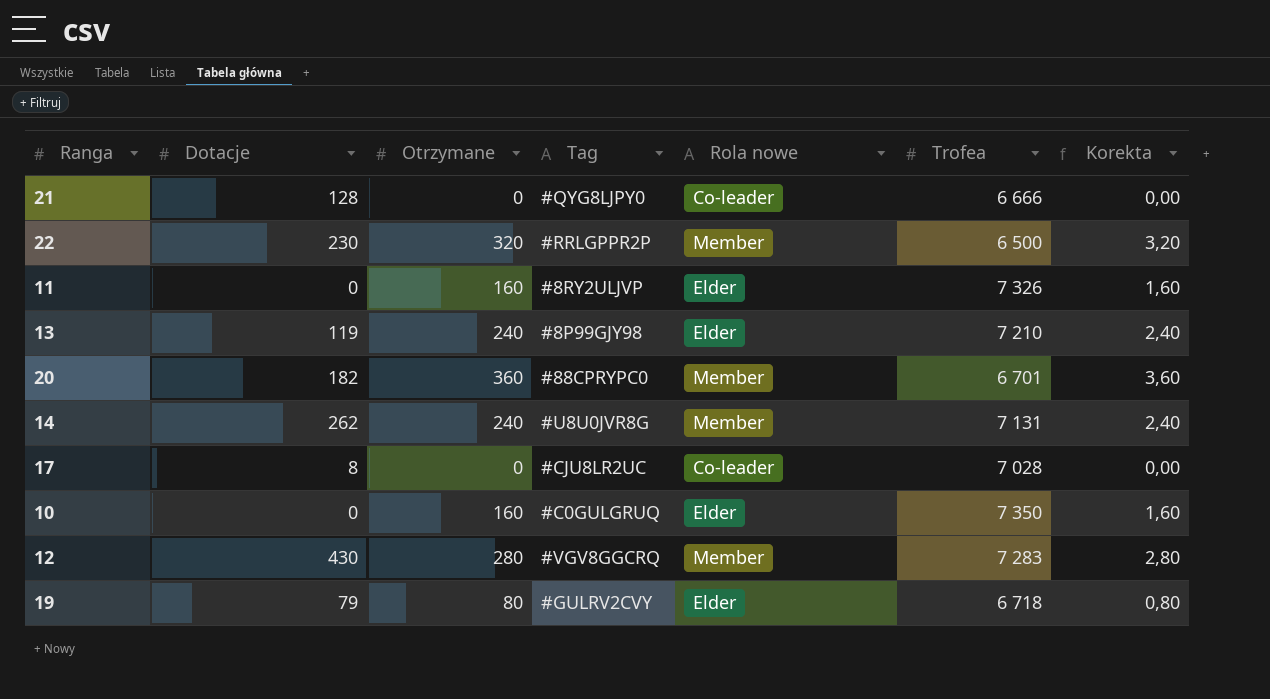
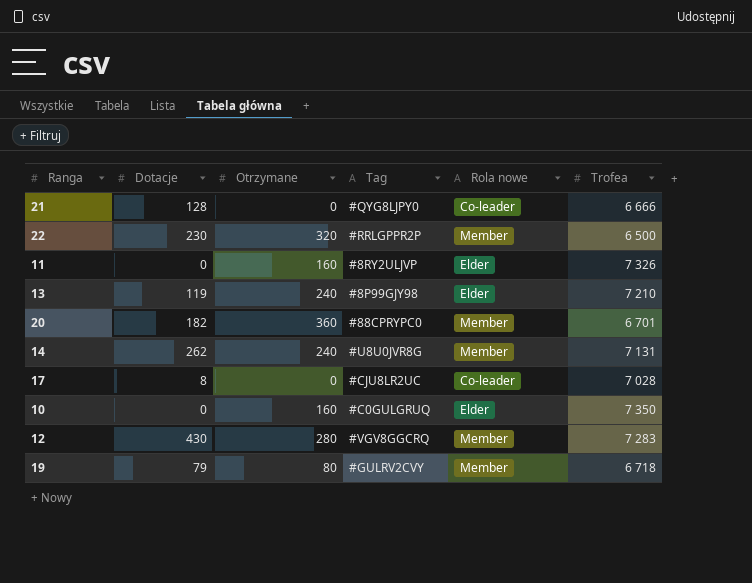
column Korekta | formula: [Otrzymane] * 0,01 -> none
19 | Rola nowe: Elder -> Member

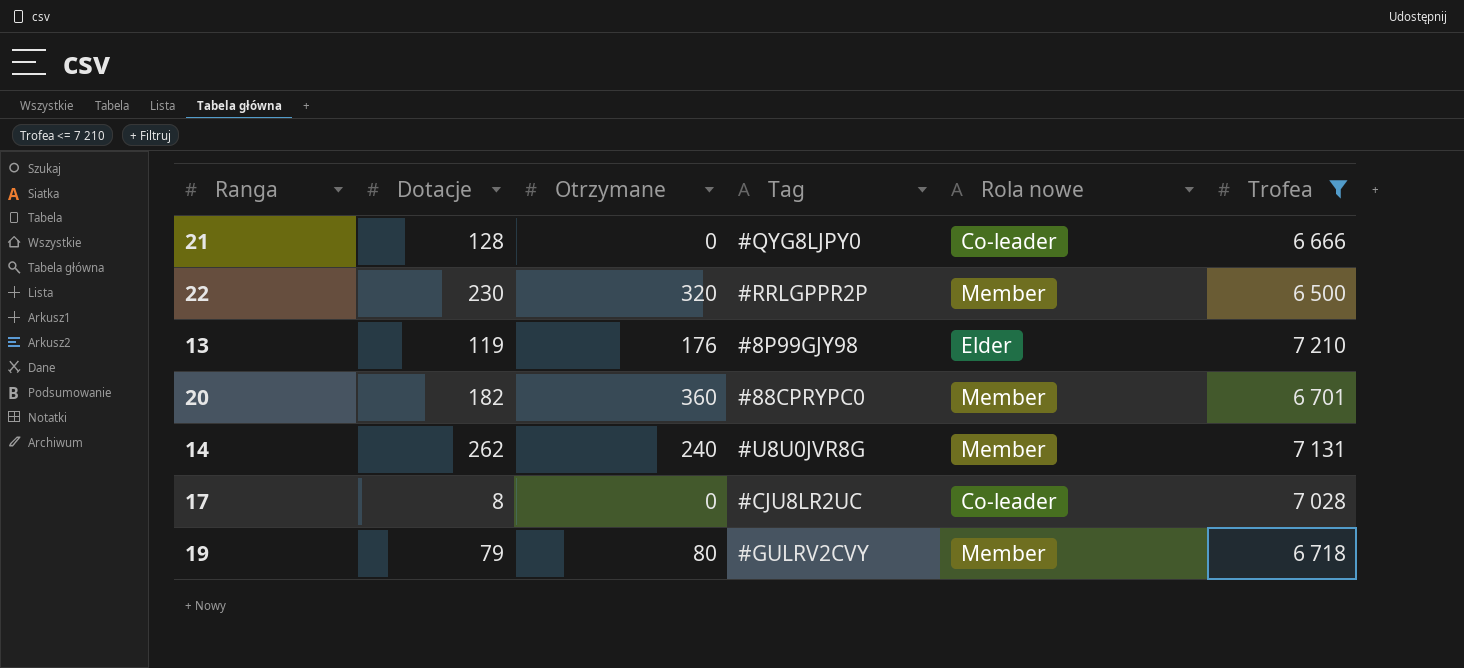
filter: none -> Trofea <= 7 210
13 | Otrzymane: 240 -> 176

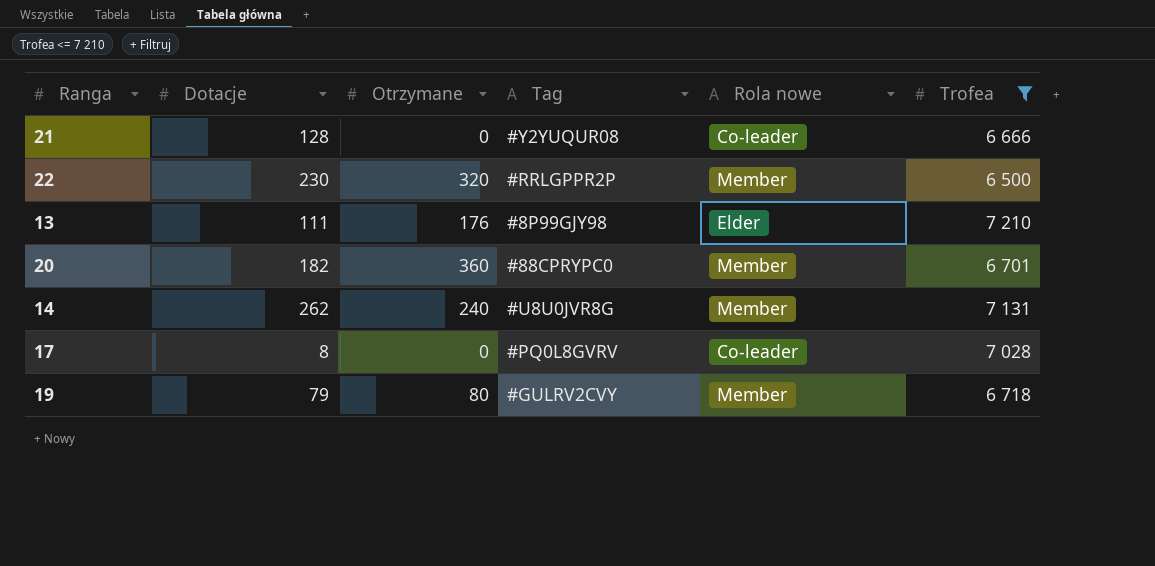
21 | Tag: #QYG8LJPY0 -> #Y2YUQUR08
13 | Dotacje: 119 -> 111
17 | Tag: #CJU8LR2UC -> #PQ0L8GVRV

